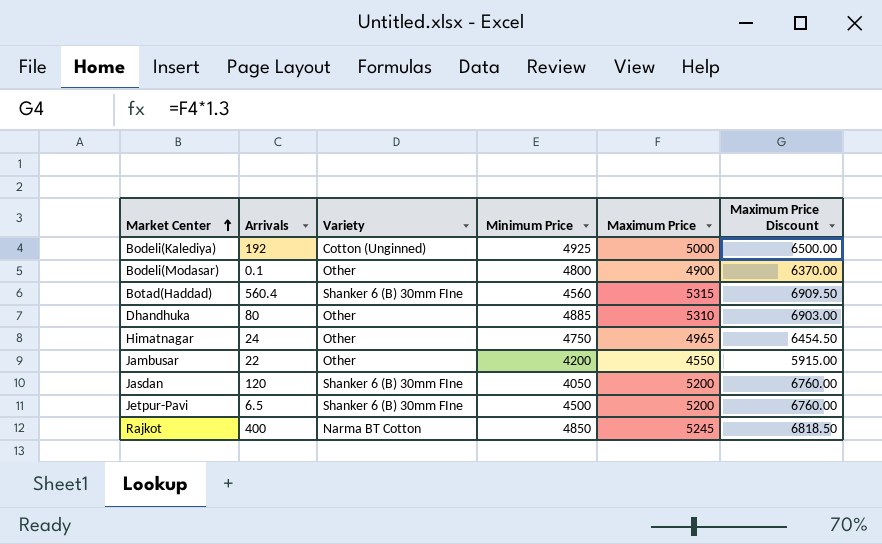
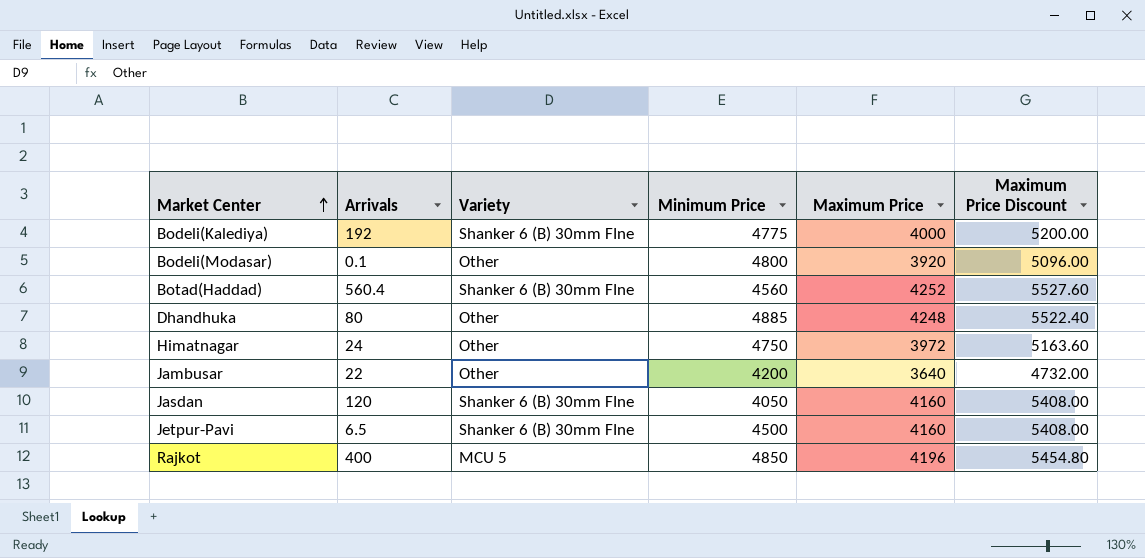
Bodeli(Kalediya) | Variety: Cotton (Unginned) -> Shanker 6 (B) 30mm FIne
Bodeli(Kalediya) | Minimum Price: 4925 -> 4775
Bodeli(Kalediya) | Maximum Price: 5000 -> 4000
Bodeli(Kalediya) | Maximum Price Discount: 6500.00 -> 5200.00
Bodeli(Modasar) | Maximum Price: 4900 -> 3920
Bodeli(Modasar) | Maximum Price Discount: 6370.00 -> 5096.00
Botad(Haddad) | Maximum Price: 5315 -> 4252
Botad(Haddad) | Maximum Price Discount: 6909.50 -> 5527.60
Dhandhuka | Maximum Price: 5310 -> 4248
Dhandhuka | Maximum Price Discount: 6903.00 -> 5522.40
Himatnagar | Maximum Price: 4965 -> 3972
Himatnagar | Maximum Price Discount: 6454.50 -> 5163.60
Jambusar | Maximum Price: 4550 -> 3640
Jambusar | Maximum Price Discount: 5915.00 -> 4732.00
Jasdan | Maximum Price: 5200 -> 4160
Jasdan | Maximum Price Discount: 6760.00 -> 5408.00
Jetpur-Pavi | Maximum Price: 5200 -> 4160
Jetpur-Pavi | Maximum Price Discount: 6760.00 -> 5408.00
Rajkot | Variety: Narma BT Cotton -> MCU 5
Rajkot | Maximum Price: 5245 -> 4196
Rajkot | Maximum Price Discount: 6818.50 -> 5454.80

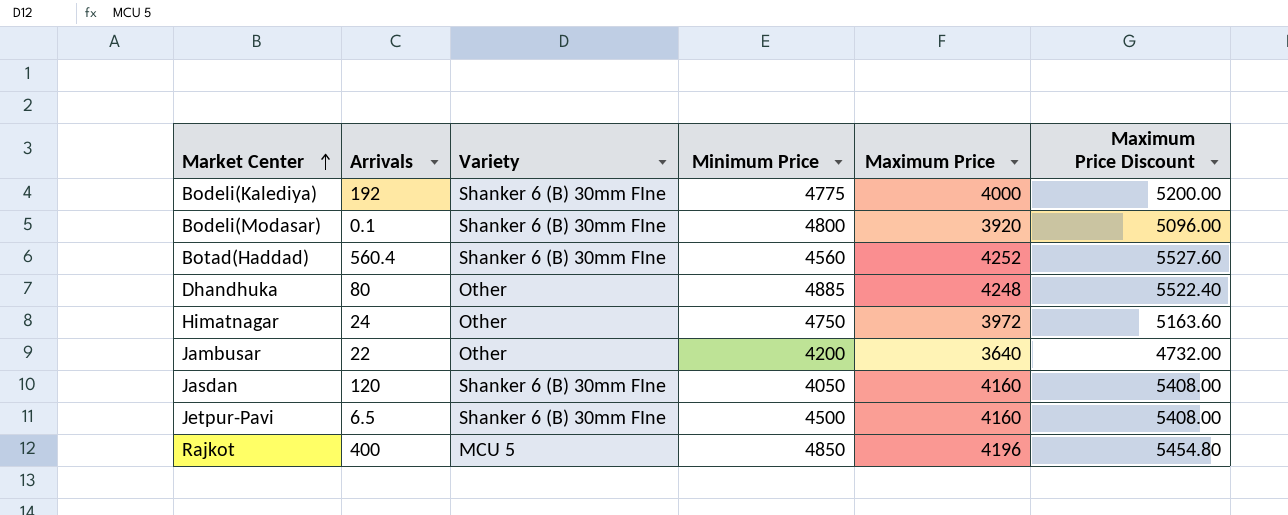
Bodeli(Modasar) | Variety: Other -> Shanker 6 (B) 30mm FIne

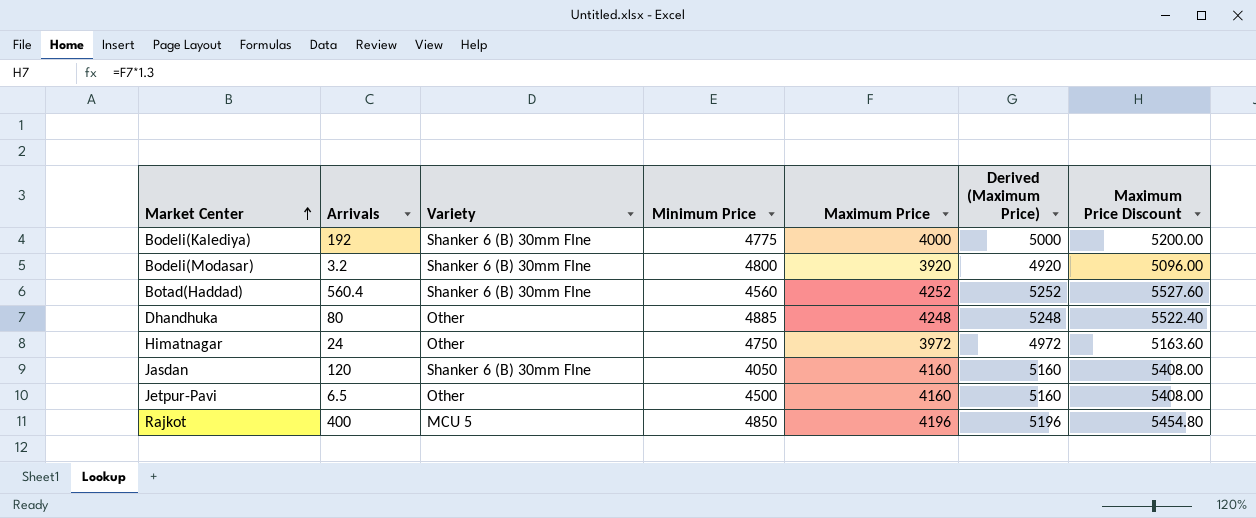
column Derived (Maximum Price) | formula: none -> [Maximum Price] + 1000
row Jambusar: 22 | Other | 4200 | 3640 | 4732.00 -> none
Bodeli(Modasar) | Arrivals: 0.1 -> 3.2
Jetpur-Pavi | Variety: Shanker 6 (B) 30mm FIne -> Other

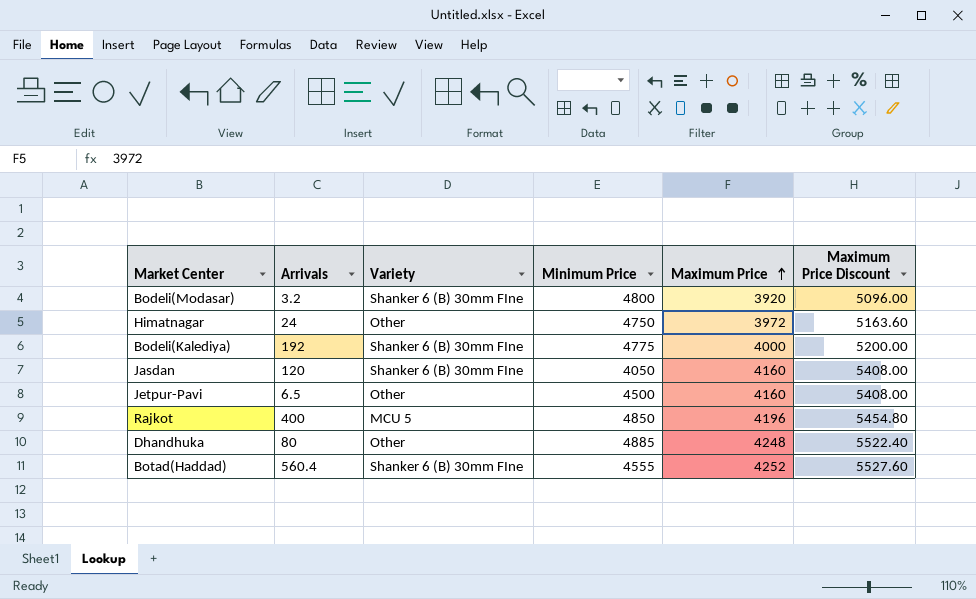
row order: Market Center ascending -> Maximum Price ascending
column Derived (Maximum Price) | formula: [Maximum Price] + 1000 -> none
Botad(Haddad) | Minimum Price: 4560 -> 4555

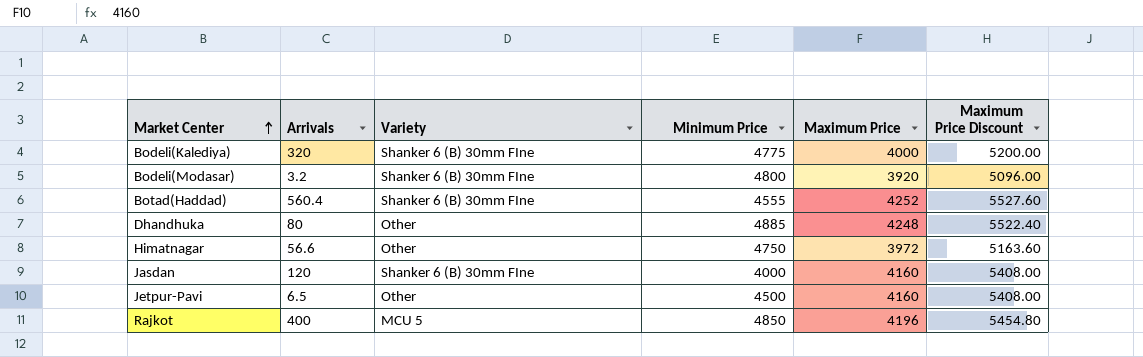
row order: Maximum Price ascending -> Market Center ascending
Bodeli(Kalediya) | Arrivals: 192 -> 320
Himatnagar | Arrivals: 24 -> 56.6
Jasdan | Minimum Price: 4050 -> 4000

